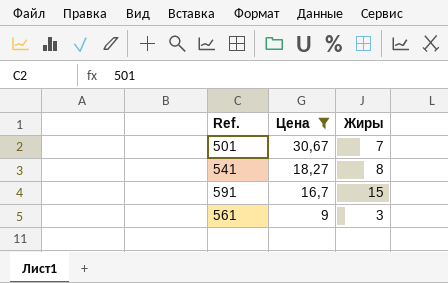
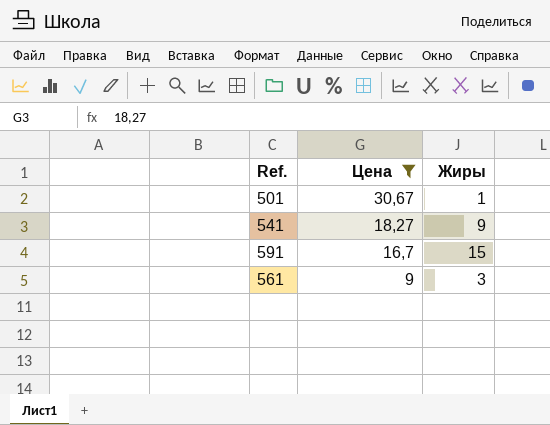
501 | Жиры: 7 -> 1
541 | Жиры: 8 -> 9

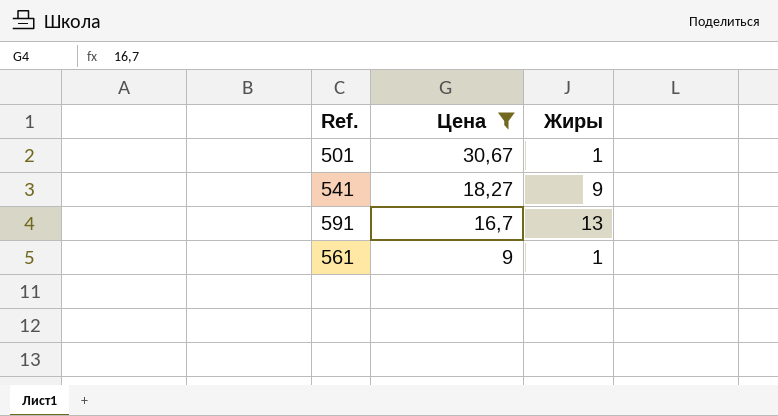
591 | Жиры: 15 -> 13
561 | Жиры: 3 -> 1

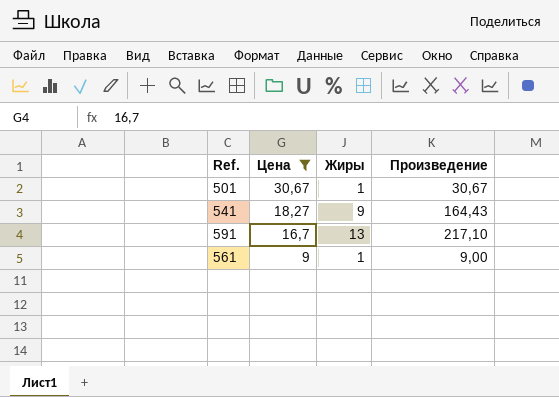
column Произведение | formula: none -> [Цена] * [Жиры]

